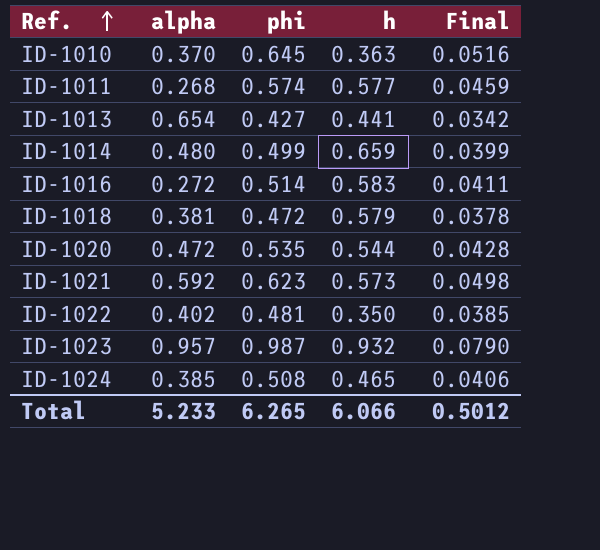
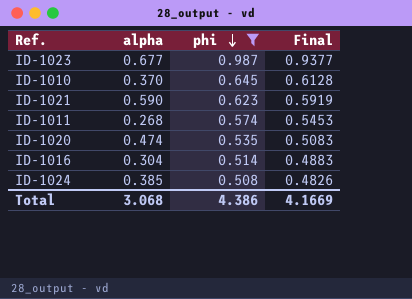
filter: none -> phi >= 0.508
row order: Ref. ascending -> phi descending
column h | position: 4 -> none
column Final | formula: [phi] * 0.08 -> [phi] * 0.95
ID-1023 | alpha: 0.957 -> 0.677
ID-1021 | alpha: 0.592 -> 0.590
ID-1020 | alpha: 0.472 -> 0.474
ID-1016 | alpha: 0.272 -> 0.304
Total | alpha: 5.233 -> 3.068
Total | phi: 6.265 -> 4.386
Total | Final: 0.5012 -> 4.1669

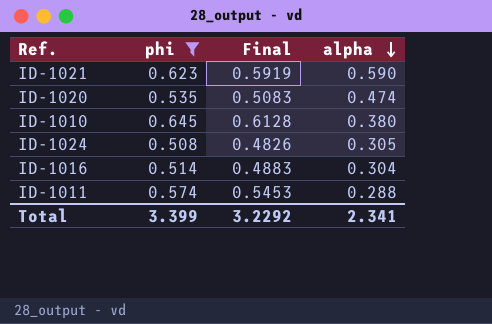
row order: phi descending -> alpha descending
column alpha | position: 2 -> 4
row ID-1023: 0.677 | 0.987 | 0.9377 -> none
ID-1010 | alpha: 0.370 -> 0.380
ID-1024 | alpha: 0.385 -> 0.305
ID-1011 | alpha: 0.268 -> 0.288
Total | phi: 4.386 -> 3.399
Total | Final: 4.1669 -> 3.2292
Total | alpha: 3.068 -> 2.341

